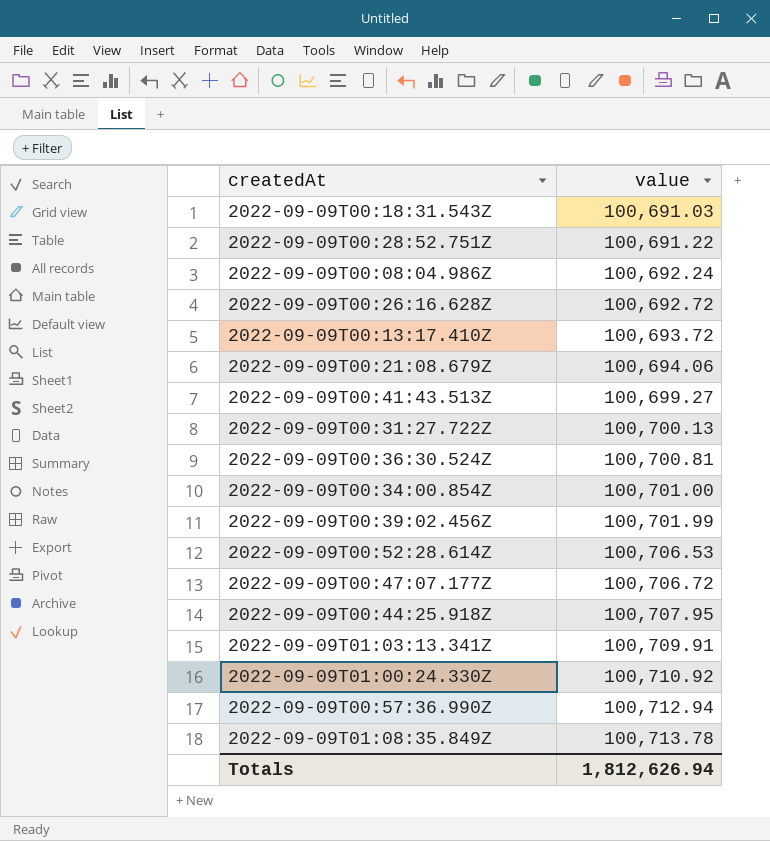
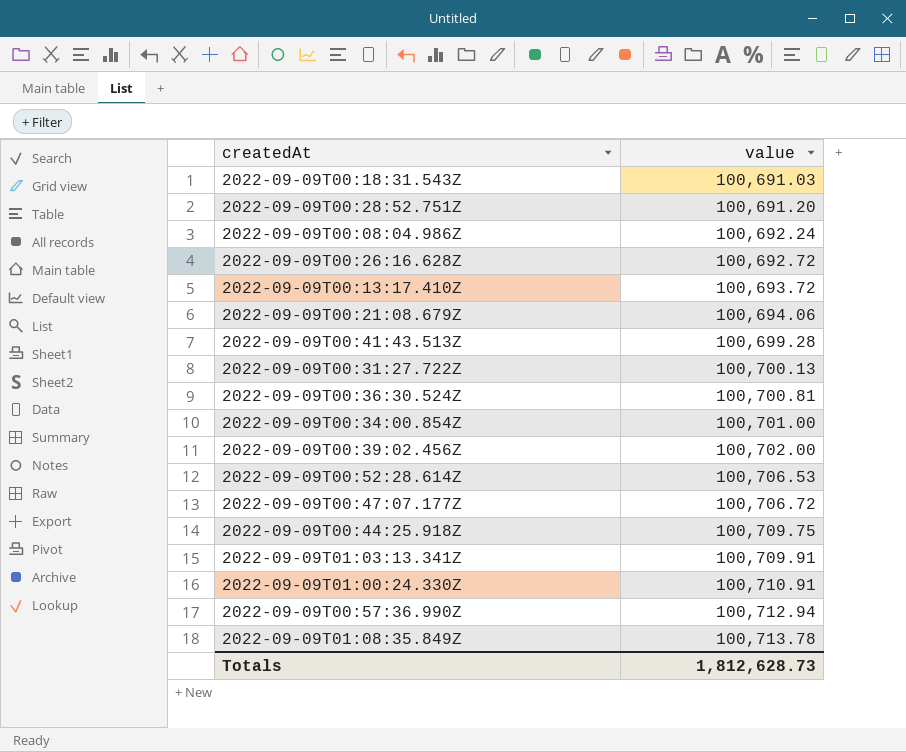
2022-09-09T00:28:52.751Z | value: 100,691.22 -> 100,691.20
2022-09-09T00:41:43.513Z | value: 100,699.27 -> 100,699.28
2022-09-09T00:39:02.456Z | value: 100,701.99 -> 100,702.00
2022-09-09T00:44:25.918Z | value: 100,707.95 -> 100,709.75
2022-09-09T01:00:24.330Z | value: 100,710.92 -> 100,710.91
Totals | value: 1,812,626.94 -> 1,812,628.73

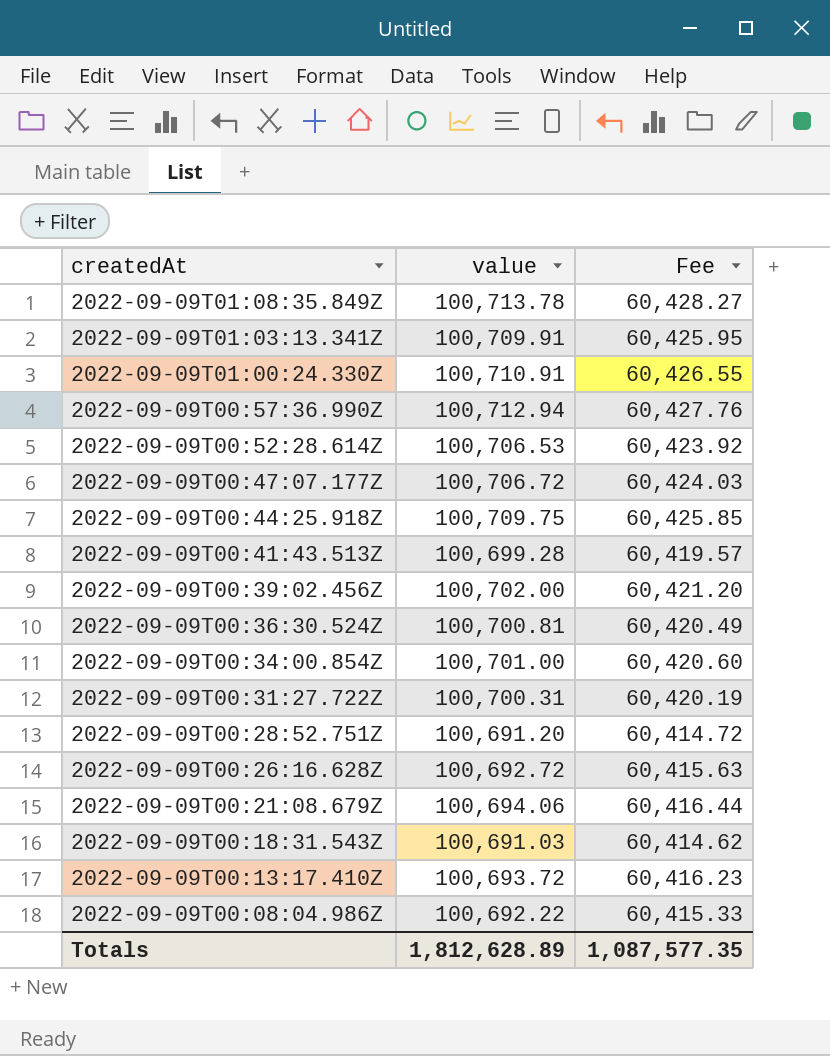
row order: value ascending -> createdAt descending
column Fee | formula: none -> [value] * 0.6
2022-09-09T00:31:27.722Z | value: 100,700.13 -> 100,700.31
2022-09-09T00:08:04.986Z | value: 100,692.24 -> 100,692.22
Totals | value: 1,812,628.73 -> 1,812,628.89

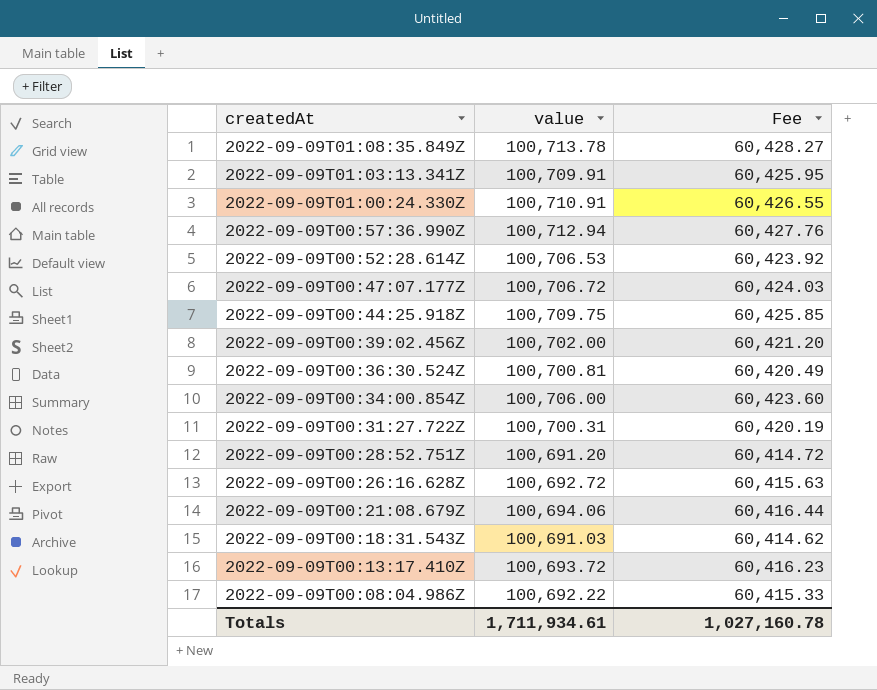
row 2022-09-09T00:41:43.513Z: 100,699.28 | 60,419.57 -> none
2022-09-09T00:34:00.854Z | value: 100,701.00 -> 100,706.00
2022-09-09T00:34:00.854Z | Fee: 60,420.60 -> 60,423.60
Totals | value: 1,812,628.89 -> 1,711,934.61
Totals | Fee: 1,087,577.35 -> 1,027,160.78

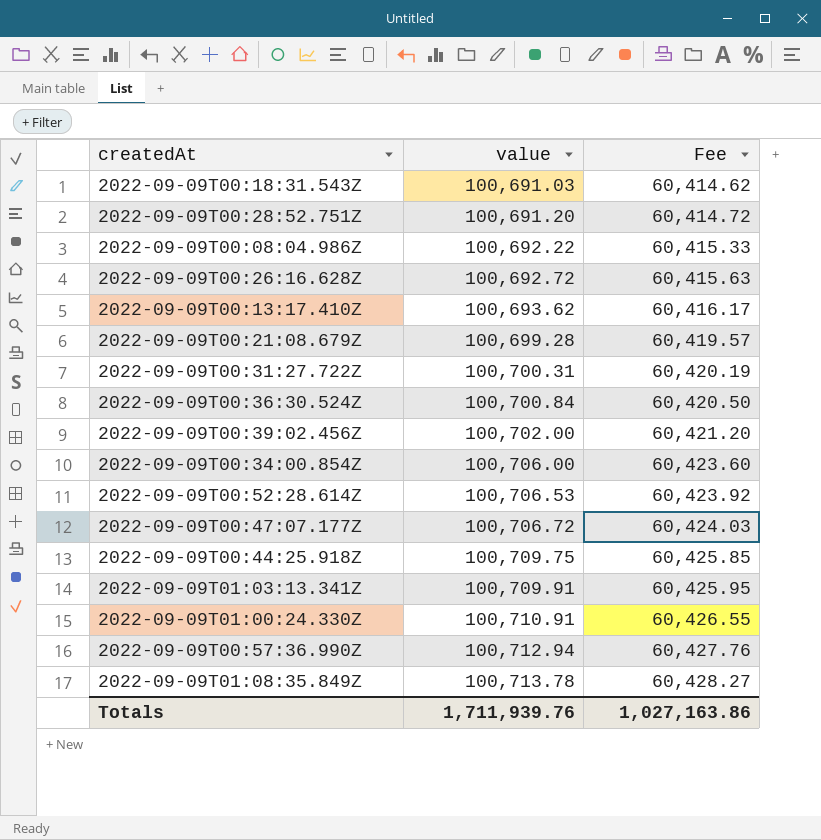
row order: createdAt descending -> value ascending
2022-09-09T00:13:17.410Z | value: 100,693.72 -> 100,693.62
2022-09-09T00:13:17.410Z | Fee: 60,416.23 -> 60,416.17
2022-09-09T00:21:08.679Z | value: 100,694.06 -> 100,699.28
2022-09-09T00:21:08.679Z | Fee: 60,416.44 -> 60,419.57
2022-09-09T00:36:30.524Z | value: 100,700.81 -> 100,700.84
2022-09-09T00:36:30.524Z | Fee: 60,420.49 -> 60,420.50
Totals | value: 1,711,934.61 -> 1,711,939.76
Totals | Fee: 1,027,160.78 -> 1,027,163.86

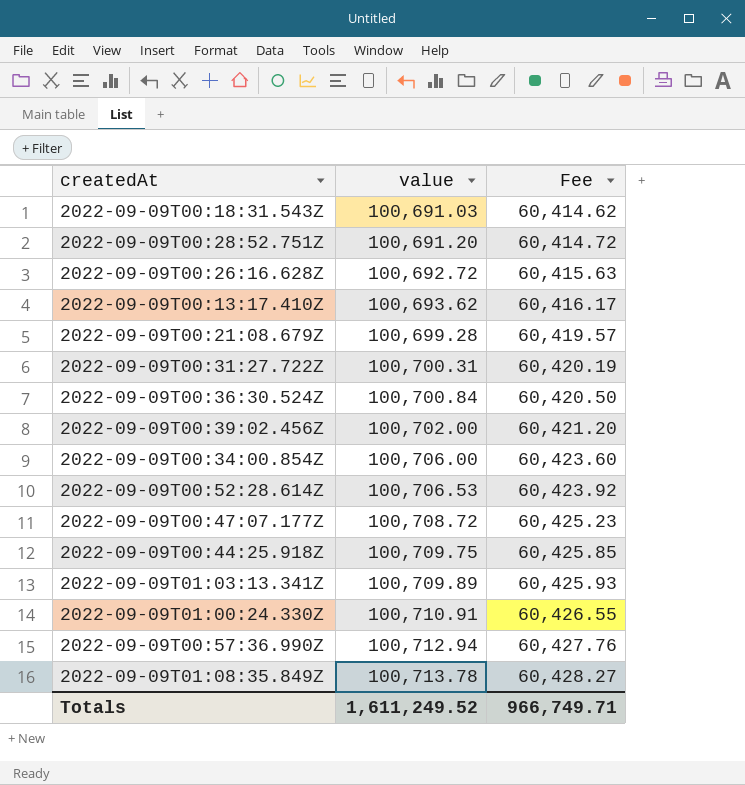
row 2022-09-09T00:08:04.986Z: 100,692.22 | 60,415.33 -> none
2022-09-09T00:47:07.177Z | value: 100,706.72 -> 100,708.72
2022-09-09T00:47:07.177Z | Fee: 60,424.03 -> 60,425.23
2022-09-09T01:03:13.341Z | value: 100,709.91 -> 100,709.89
2022-09-09T01:03:13.341Z | Fee: 60,425.95 -> 60,425.93
Totals | value: 1,711,939.76 -> 1,611,249.52
Totals | Fee: 1,027,163.86 -> 966,749.71

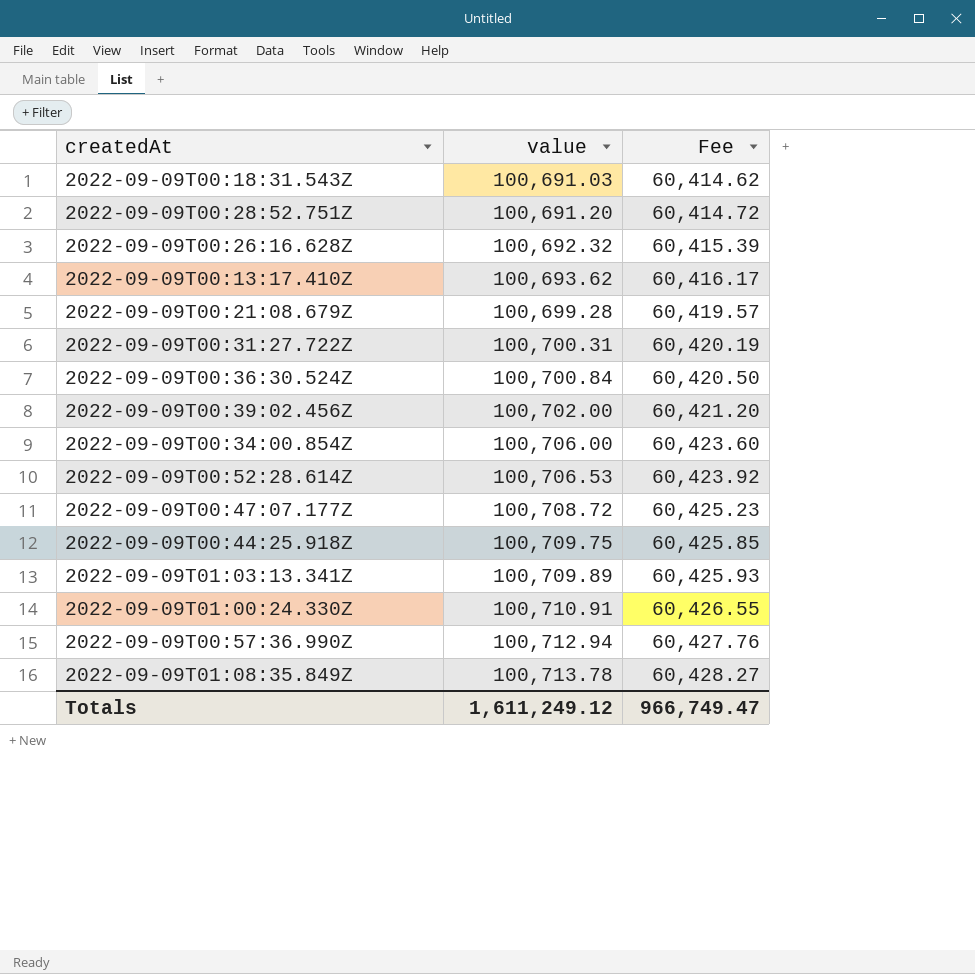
2022-09-09T00:26:16.628Z | value: 100,692.72 -> 100,692.32
2022-09-09T00:26:16.628Z | Fee: 60,415.63 -> 60,415.39
Totals | value: 1,611,249.52 -> 1,611,249.12
Totals | Fee: 966,749.71 -> 966,749.47

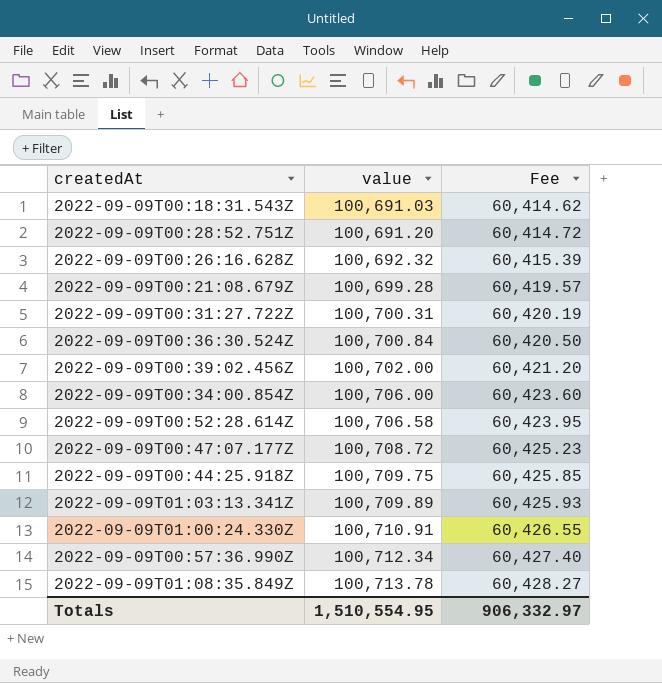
row 2022-09-09T00:13:17.410Z: 100,693.62 | 60,416.17 -> none
2022-09-09T00:52:28.614Z | value: 100,706.53 -> 100,706.58
2022-09-09T00:52:28.614Z | Fee: 60,423.92 -> 60,423.95
2022-09-09T00:57:36.990Z | value: 100,712.94 -> 100,712.34
2022-09-09T00:57:36.990Z | Fee: 60,427.76 -> 60,427.40
Totals | value: 1,611,249.12 -> 1,510,554.95
Totals | Fee: 966,749.47 -> 906,332.97

